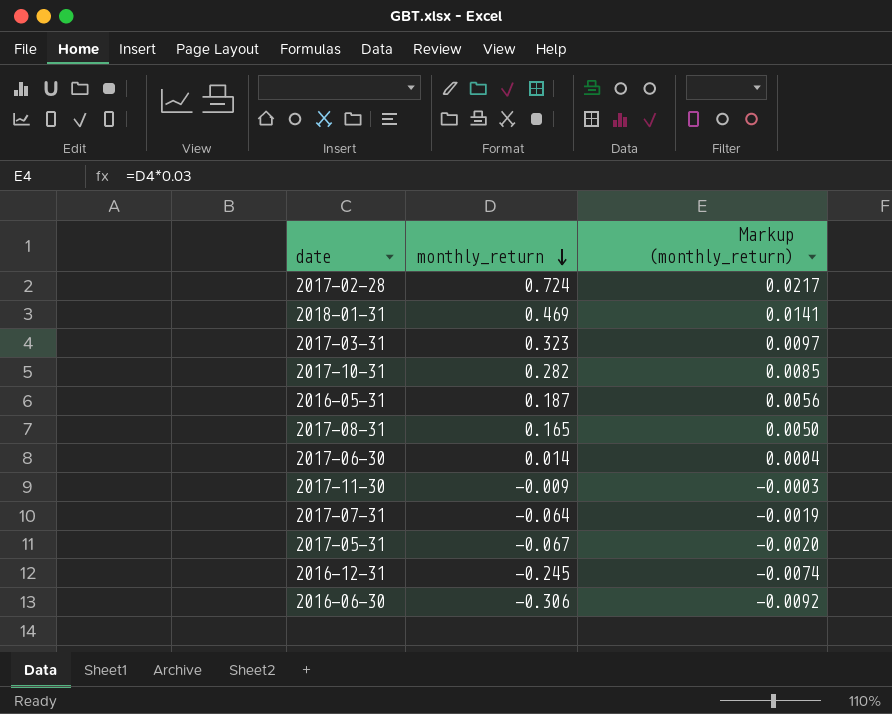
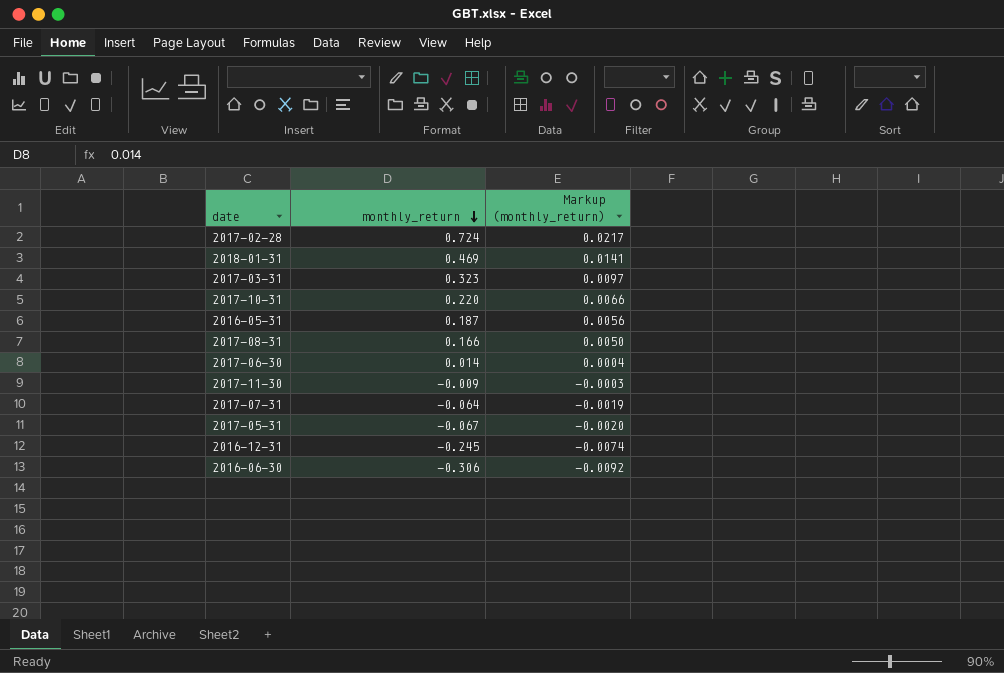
2017-10-31 | monthly_return: 0.282 -> 0.220
2017-10-31 | Markup (monthly_return): 0.0085 -> 0.0066
2017-08-31 | monthly_return: 0.165 -> 0.166

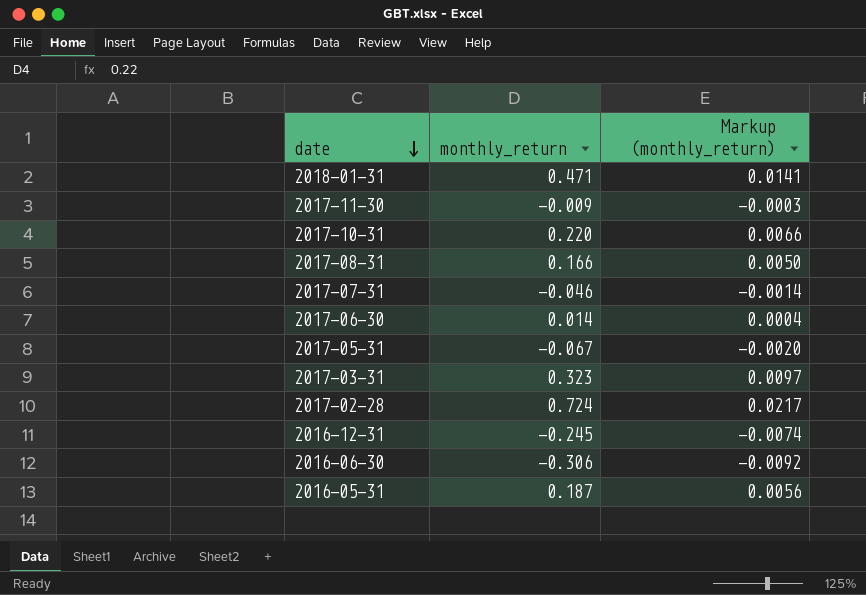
row order: monthly_return descending -> date descending
2018-01-31 | monthly_return: 0.469 -> 0.471
2017-07-31 | monthly_return: -0.064 -> -0.046
2017-07-31 | Markup (monthly_return): -0.0019 -> -0.0014

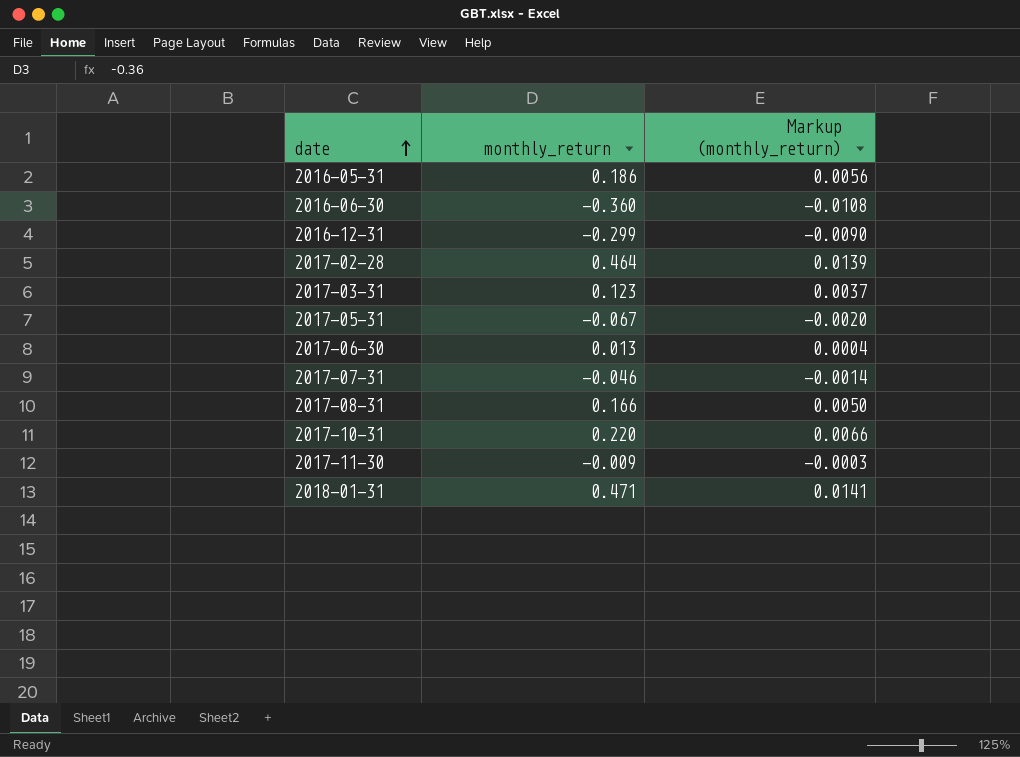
row order: date descending -> date ascending
2016-05-31 | monthly_return: 0.187 -> 0.186
2016-06-30 | monthly_return: -0.306 -> -0.360
2016-06-30 | Markup (monthly_return): -0.0092 -> -0.0108
2016-12-31 | monthly_return: -0.245 -> -0.299
2016-12-31 | Markup (monthly_return): -0.0074 -> -0.0090
2017-02-28 | monthly_return: 0.724 -> 0.464
2017-02-28 | Markup (monthly_return): 0.0217 -> 0.0139
2017-03-31 | monthly_return: 0.323 -> 0.123
2017-03-31 | Markup (monthly_return): 0.0097 -> 0.0037
2017-06-30 | monthly_return: 0.014 -> 0.013

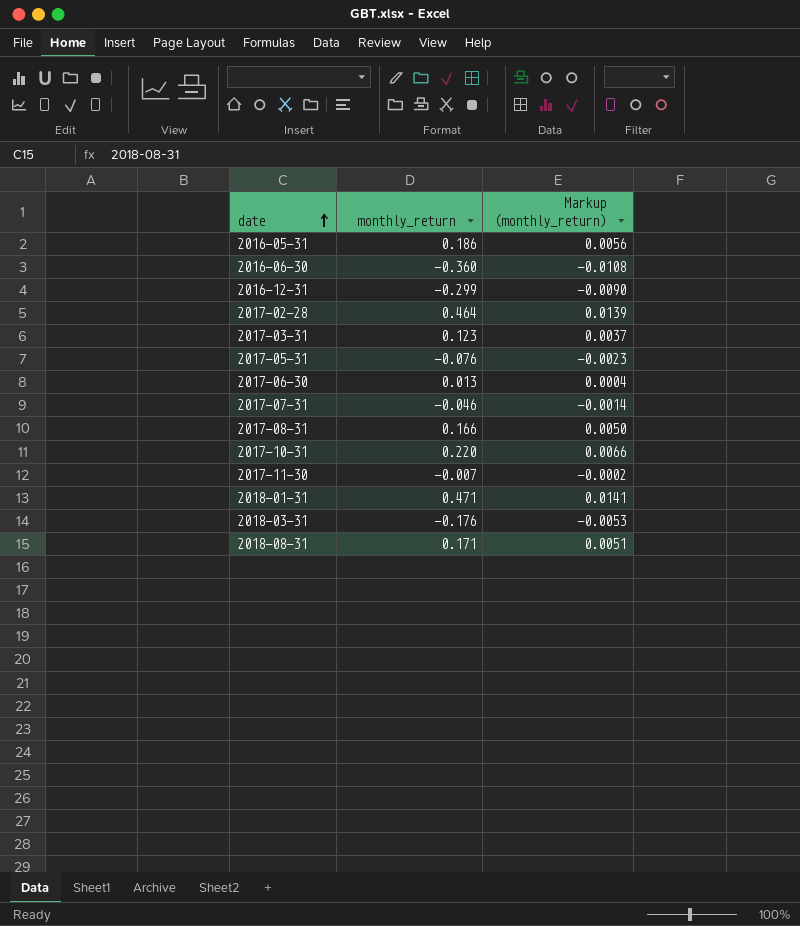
2017-05-31 | monthly_return: -0.067 -> -0.076
2017-05-31 | Markup (monthly_return): -0.0020 -> -0.0023
2017-11-30 | monthly_return: -0.009 -> -0.007
2017-11-30 | Markup (monthly_return): -0.0003 -> -0.0002
row 2018-03-31: none -> -0.176 | -0.0053
row 2018-08-31: none -> 0.171 | 0.0051

